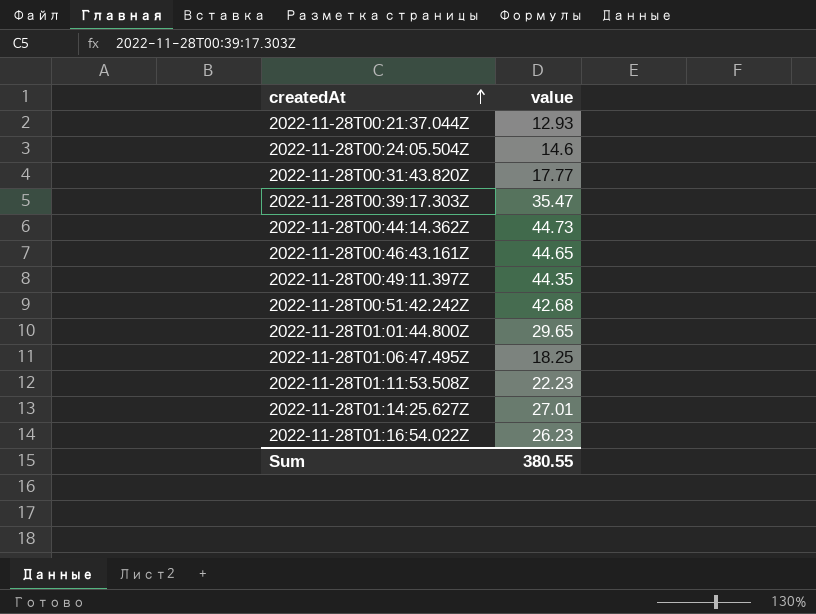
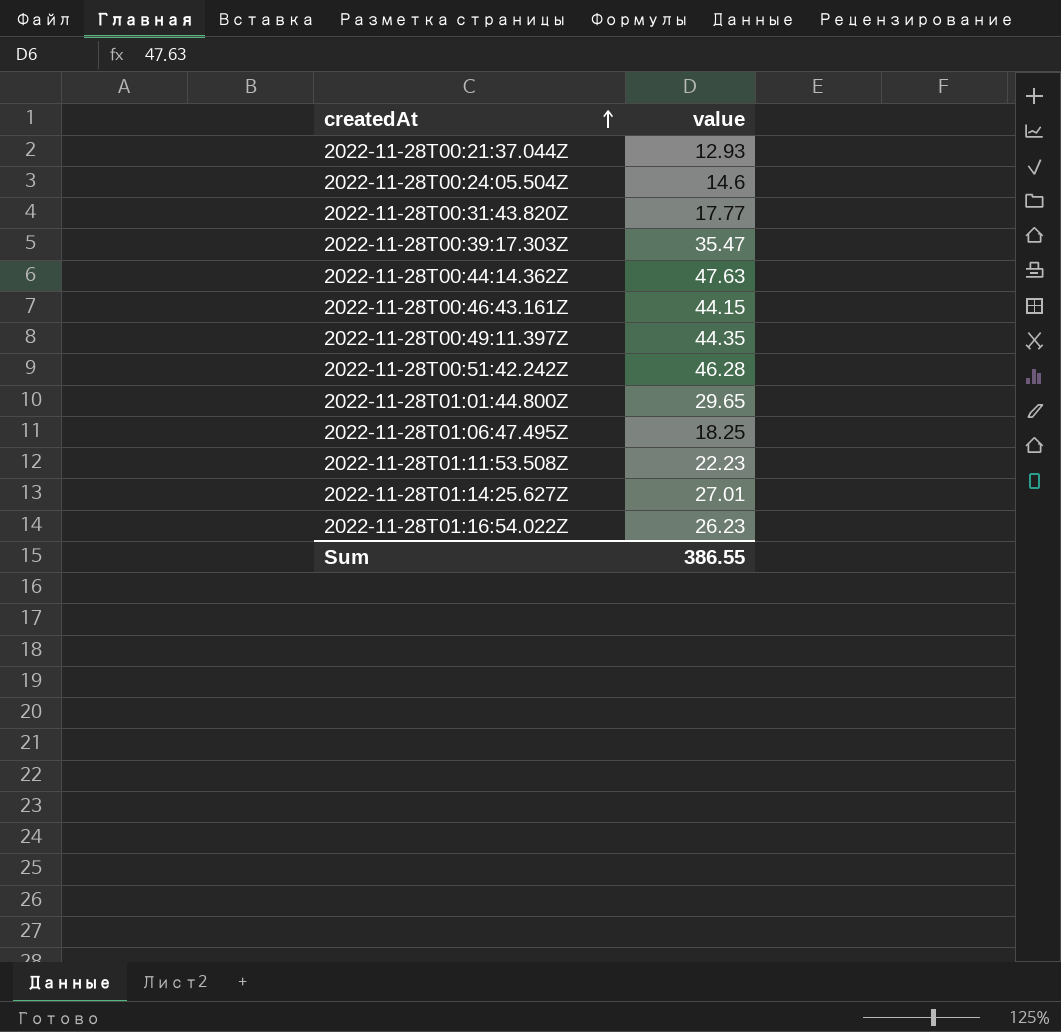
2022-11-28T00:44:14.362Z | value: 44.73 -> 47.63
2022-11-28T00:46:43.161Z | value: 44.65 -> 44.15
2022-11-28T00:51:42.242Z | value: 42.68 -> 46.28
Sum | value: 380.55 -> 386.55

